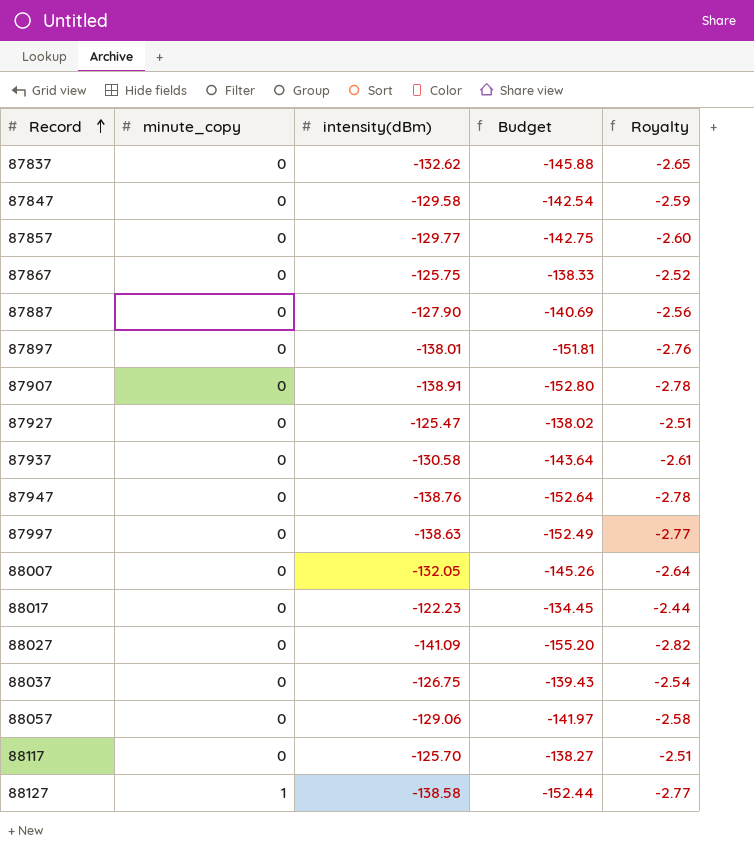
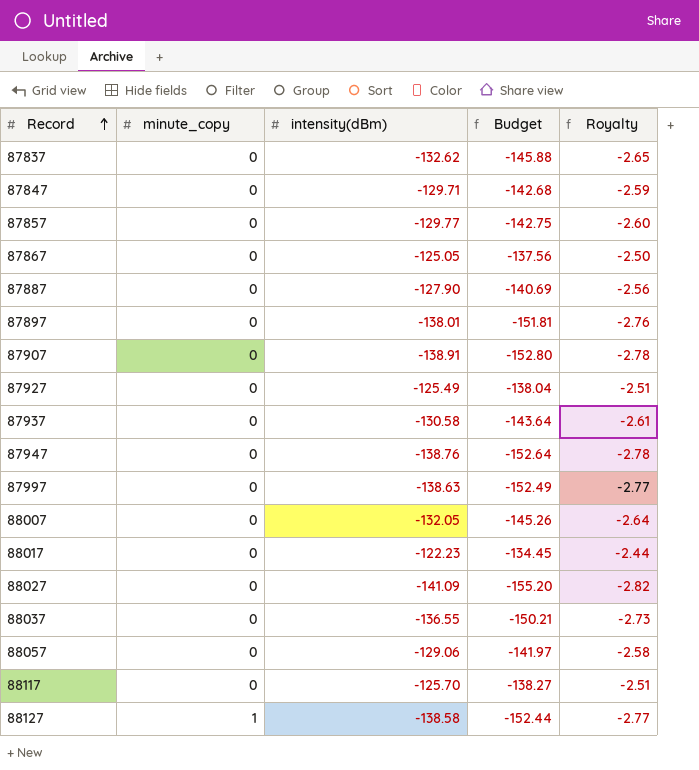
87847 | intensity(dBm): -129.58 -> -129.71
87847 | Budget: -142.54 -> -142.68
87867 | intensity(dBm): -125.75 -> -125.05
87867 | Budget: -138.33 -> -137.56
87867 | Royalty: -2.52 -> -2.50
87927 | intensity(dBm): -125.47 -> -125.49
87927 | Budget: -138.02 -> -138.04
88037 | intensity(dBm): -126.75 -> -136.55
88037 | Budget: -139.43 -> -150.21
88037 | Royalty: -2.54 -> -2.73

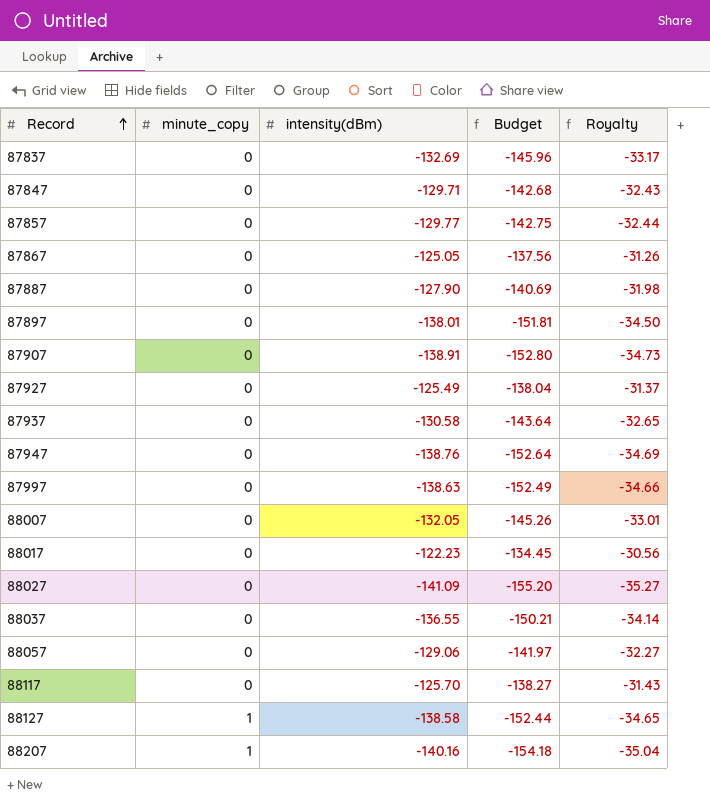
column Royalty | formula: [intensity(dBm)] * 0.02 -> [intensity(dBm)] * 0.25
87837 | intensity(dBm): -132.62 -> -132.69
87837 | Budget: -145.88 -> -145.96
row 88207: none -> 1 | -140.16 | -154.18 | -35.04

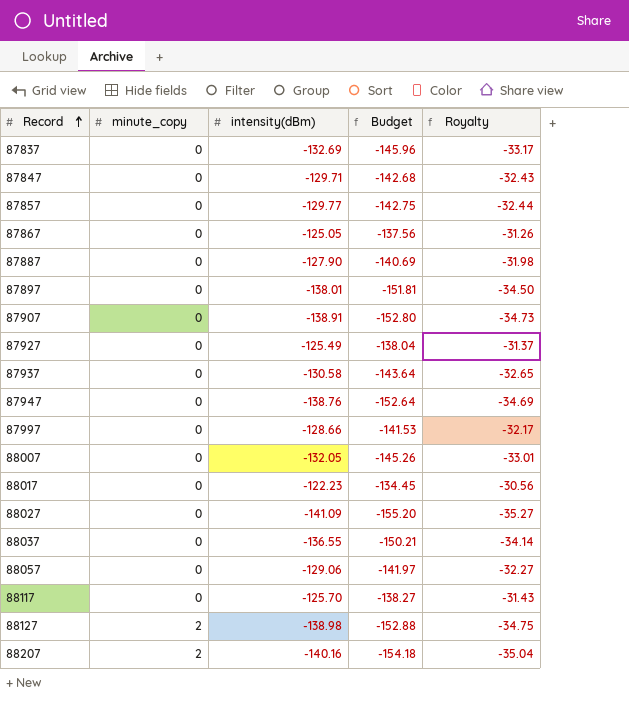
87997 | intensity(dBm): -138.63 -> -128.66
87997 | Budget: -152.49 -> -141.53
87997 | Royalty: -34.66 -> -32.17
88127 | minute_copy: 1 -> 2
88127 | intensity(dBm): -138.58 -> -138.98
88127 | Budget: -152.44 -> -152.88
88127 | Royalty: -34.65 -> -34.75
88207 | minute_copy: 1 -> 2

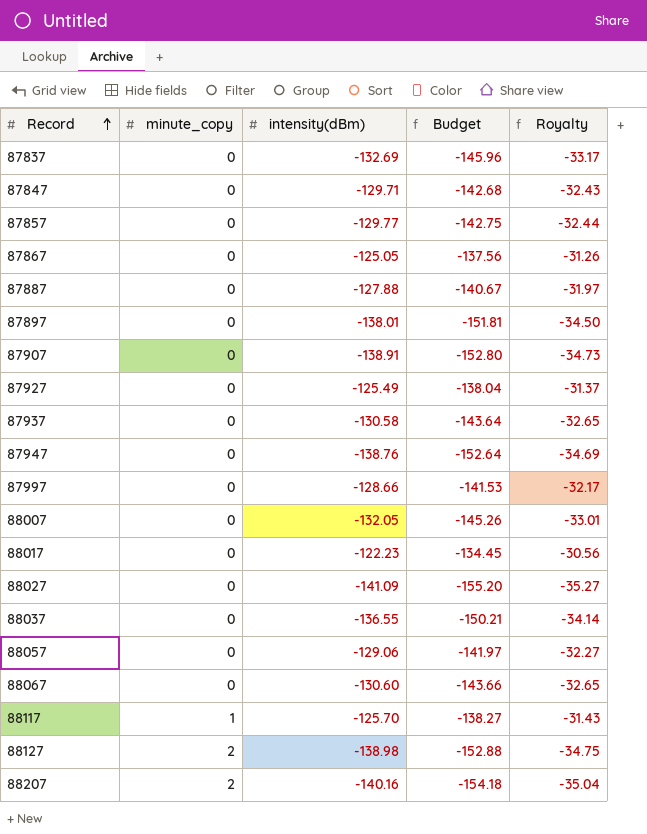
87887 | intensity(dBm): -127.90 -> -127.88
87887 | Budget: -140.69 -> -140.67
87887 | Royalty: -31.98 -> -31.97
row 88067: none -> 0 | -130.60 | -143.66 | -32.65
88117 | minute_copy: 0 -> 1

